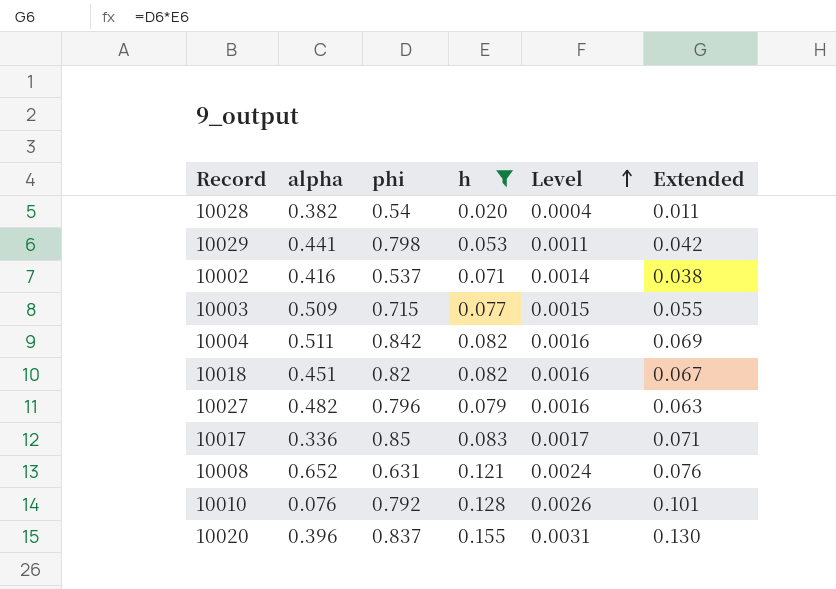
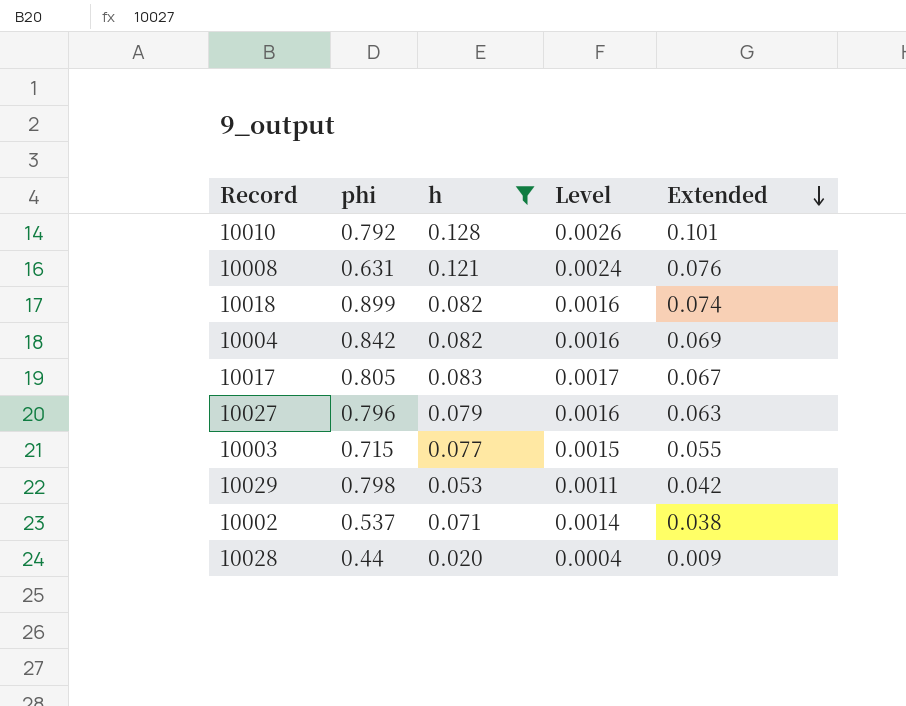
row order: Level ascending -> Extended descending
column alpha | position: 2 -> none
row 10020: 0.396 | 0.837 | 0.155 | 0.0031 | 0.130 -> none
10018 | phi: 0.82 -> 0.899
10018 | Extended: 0.067 -> 0.074
10017 | phi: 0.85 -> 0.805
10017 | Extended: 0.071 -> 0.067
10028 | phi: 0.54 -> 0.44
10028 | Extended: 0.011 -> 0.009

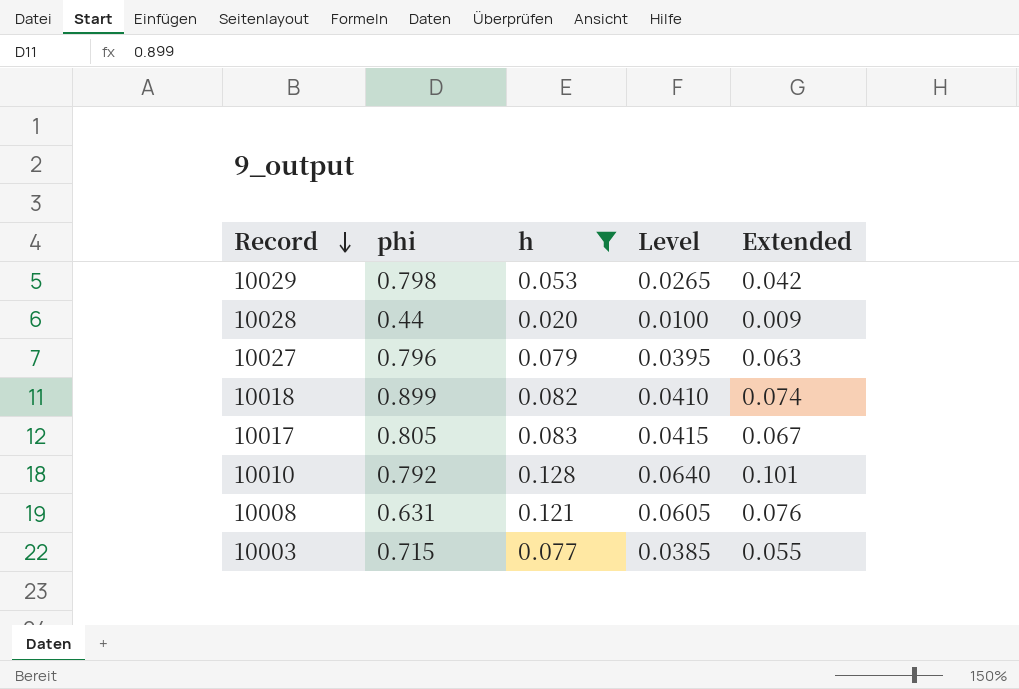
row order: Extended descending -> Record descending
column Level | formula: [h] * 0.02 -> [h] * 0.5
row 10004: 0.842 | 0.082 | 0.0016 | 0.069 -> none
row 10002: 0.537 | 0.071 | 0.0014 | 0.038 -> none

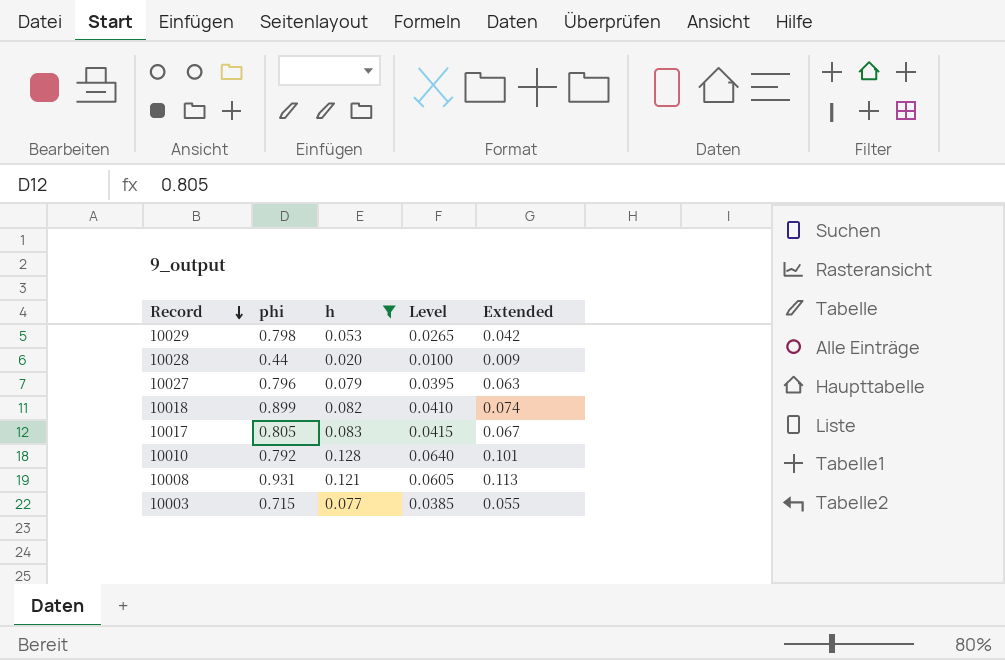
10008 | phi: 0.631 -> 0.931
10008 | Extended: 0.076 -> 0.113

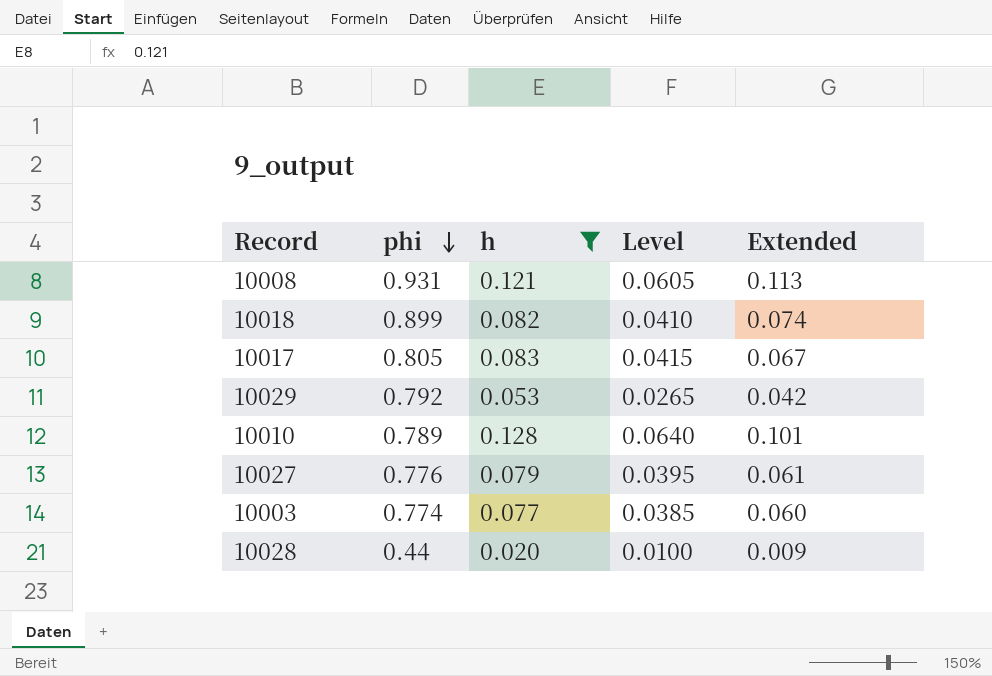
row order: Record descending -> phi descending
10029 | phi: 0.798 -> 0.792
10010 | phi: 0.792 -> 0.789
10027 | phi: 0.796 -> 0.776
10027 | Extended: 0.063 -> 0.061
10003 | phi: 0.715 -> 0.774
10003 | Extended: 0.055 -> 0.060

